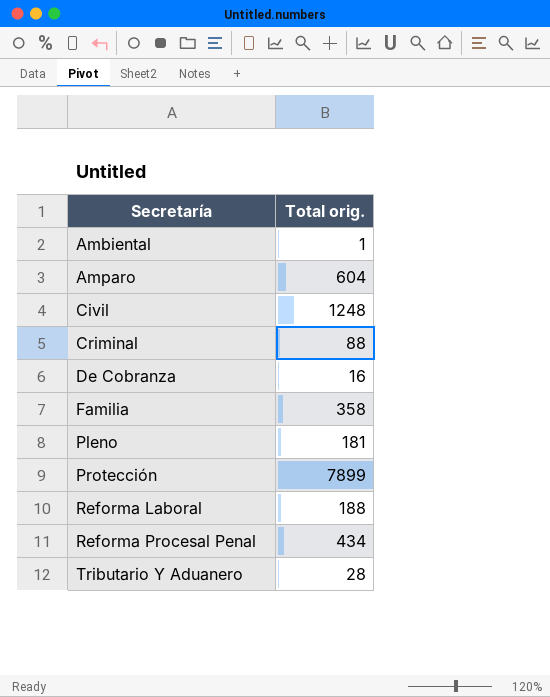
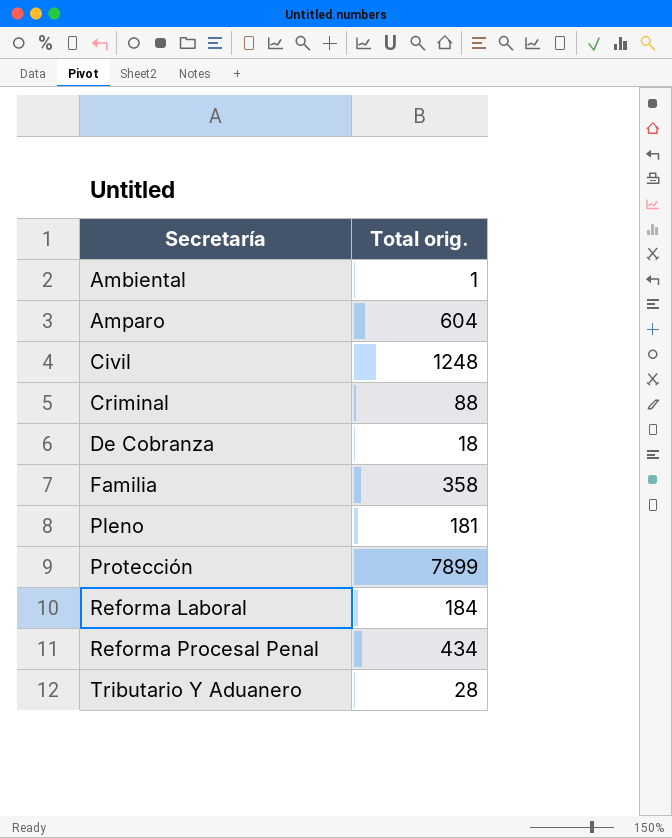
De Cobranza | Total orig.: 16 -> 18
Reforma Laboral | Total orig.: 188 -> 184

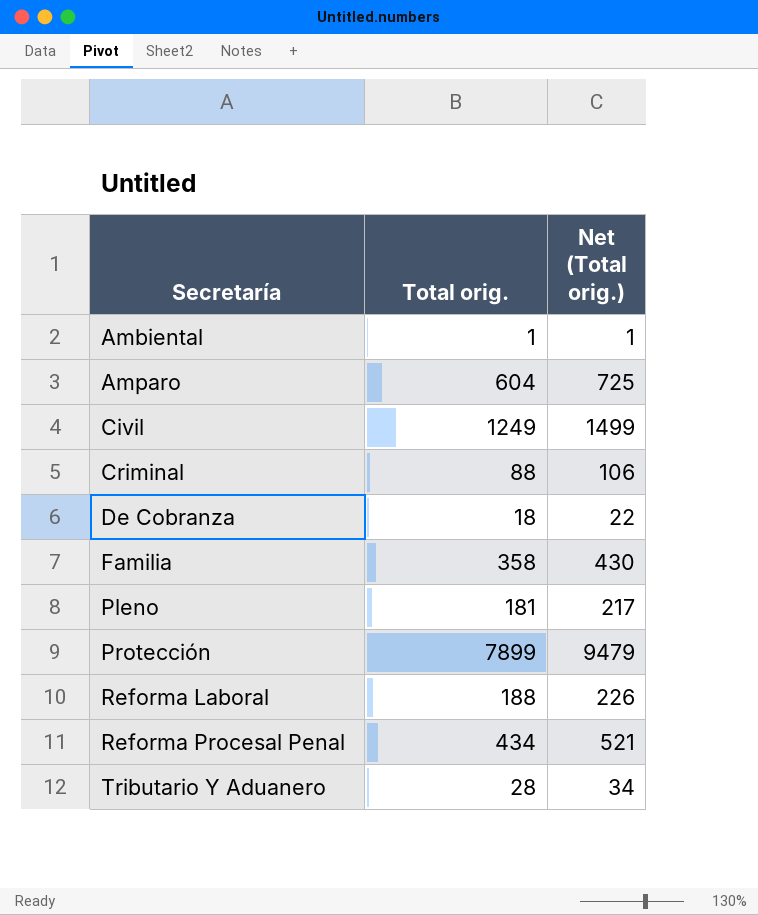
column Net (Total orig.) | formula: none -> [Total orig.] * 1.2
Civil | Total orig.: 1248 -> 1249
Reforma Laboral | Total orig.: 184 -> 188

